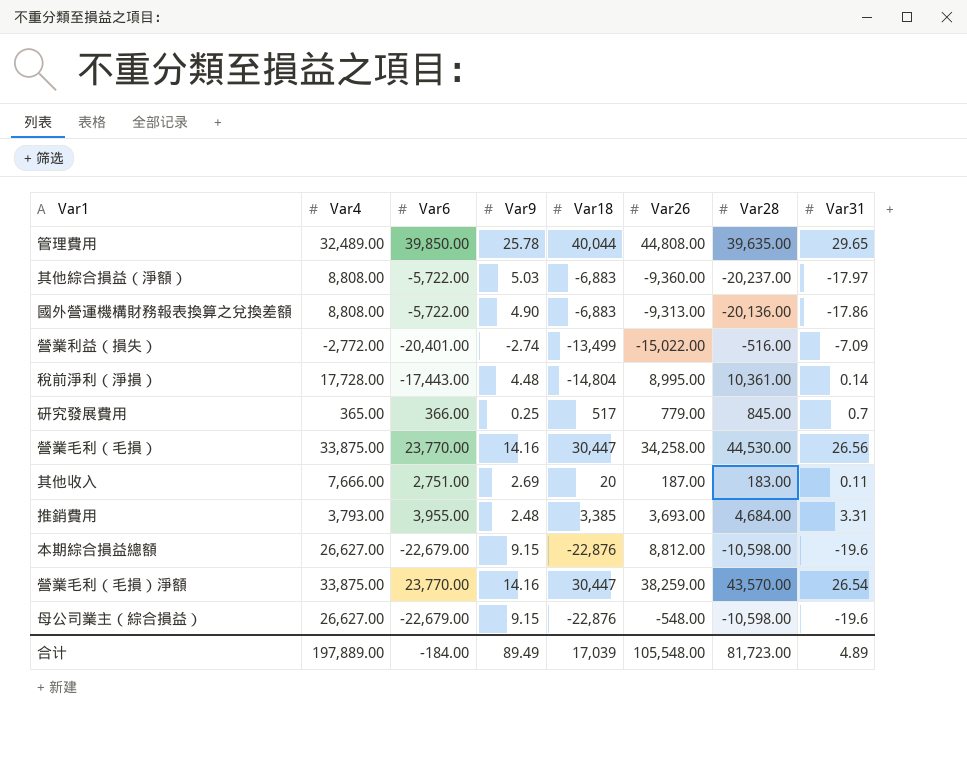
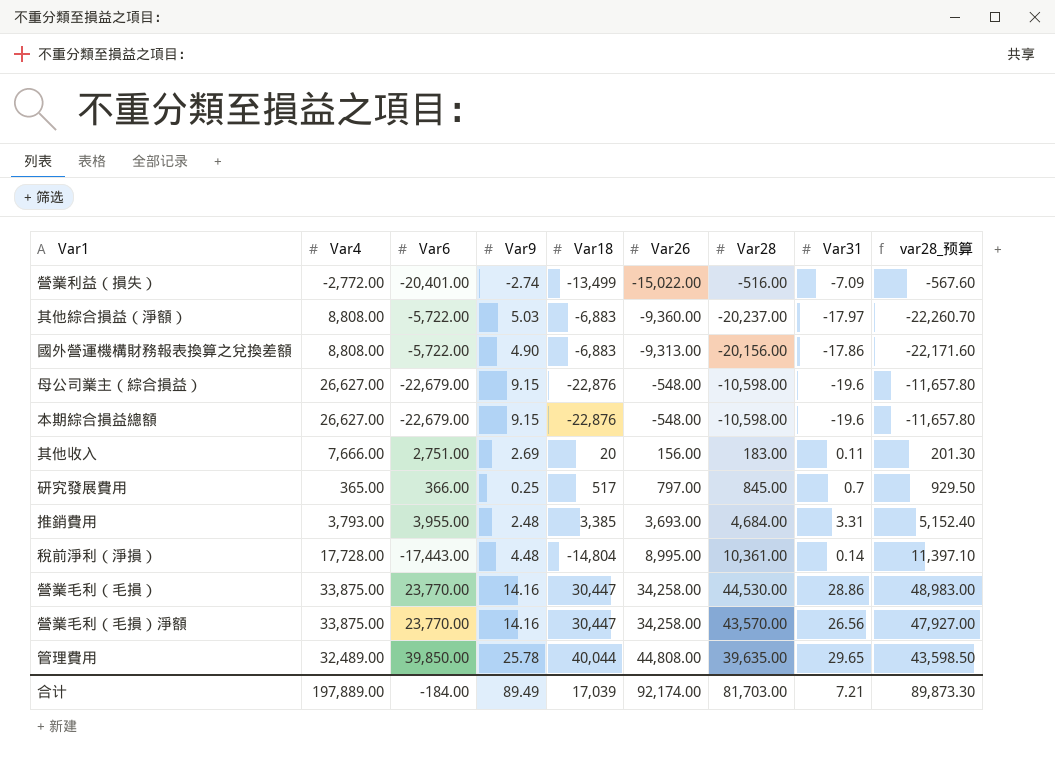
row order: none -> Var26 ascending
column var28_预算 | formula: none -> [Var28] * 1.1
國外營運機構財務報表換算之兌換差額 | Var28: -20,136.00 -> -20,156.00
本期綜合損益總額 | Var26: 8,812.00 -> -548.00
其他收入 | Var26: 187.00 -> 156.00
研究發展費用 | Var26: 779.00 -> 797.00
營業毛利（毛損） | Var31: 26.56 -> 28.86
營業毛利（毛損）淨額 | Var26: 38,259.00 -> 34,258.00
營業毛利（毛損）淨額 | Var31: 26.54 -> 26.56
合计 | Var26: 105,548.00 -> 92,174.00
合计 | Var28: 81,723.00 -> 81,703.00
合计 | Var31: 4.89 -> 7.21

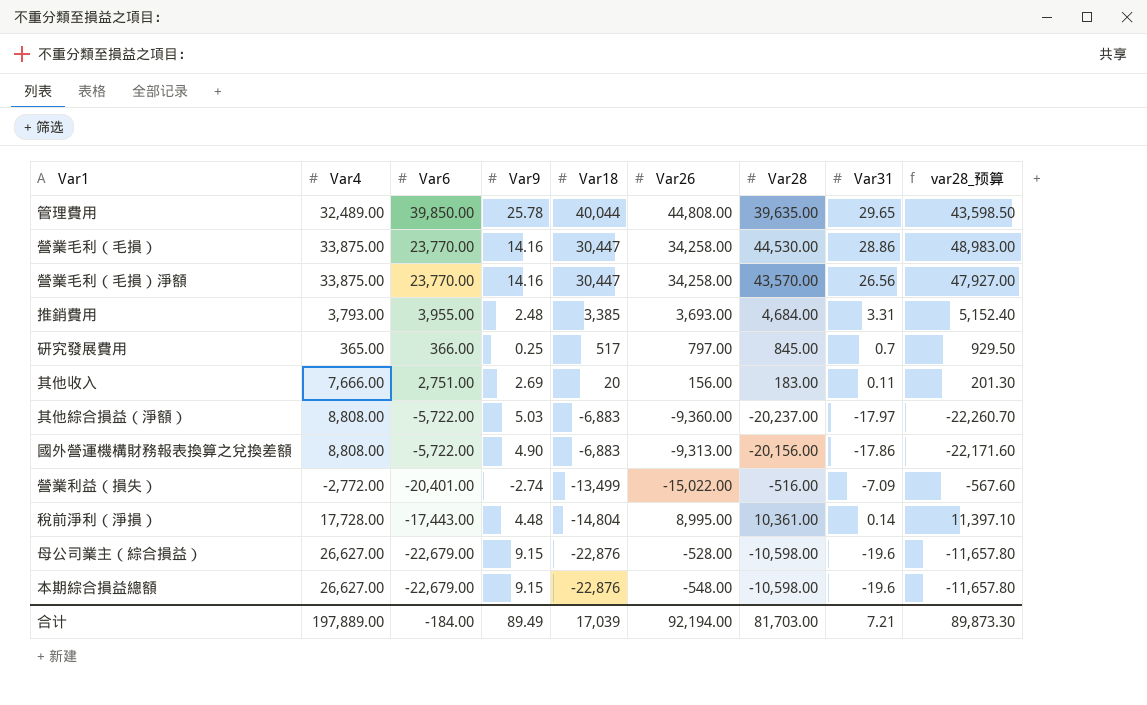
row order: Var26 ascending -> Var18 descending
母公司業主（綜合損益） | Var26: -548.00 -> -528.00
合计 | Var26: 92,174.00 -> 92,194.00

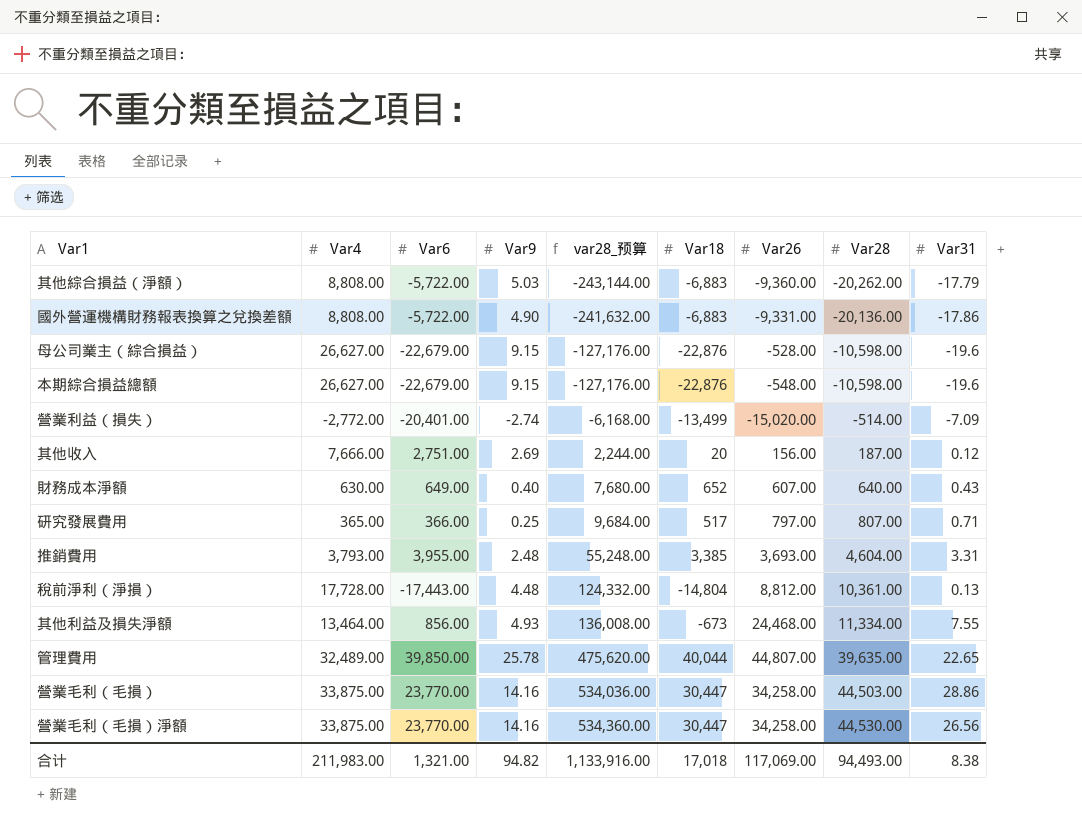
row order: Var18 descending -> var28_预算 ascending
column var28_预算 | formula: [Var28] * 1.1 -> [Var28] * 12
column var28_预算 | position: 9 -> 5
其他綜合損益（淨額） | Var28: -20,237.00 -> -20,262.00
其他綜合損益（淨額） | Var31: -17.97 -> -17.79
國外營運機構財務報表換算之兌換差額 | Var26: -9,313.00 -> -9,331.00
國外營運機構財務報表換算之兌換差額 | Var28: -20,156.00 -> -20,136.00
營業利益（損失） | Var26: -15,022.00 -> -15,020.00
營業利益（損失） | Var28: -516.00 -> -514.00
其他收入 | Var28: 183.00 -> 187.00
其他收入 | Var31: 0.11 -> 0.12
row 財務成本淨額: none -> 630.00 | 649.00 | 0.40 | 7,680.00 | 652 | 607.00 | 640.00 | 0.43
研究發展費用 | Var28: 845.00 -> 807.00
研究發展費用 | Var31: 0.7 -> 0.71
推銷費用 | Var28: 4,684.00 -> 4,604.00
稅前淨利（淨損） | Var26: 8,995.00 -> 8,812.00
稅前淨利（淨損） | Var31: 0.14 -> 0.13
row 其他利益及損失淨額: none -> 13,464.00 | 856.00 | 4.93 | 136,008.00 | -673 | 24,468.00 | 11,334.00 | 7.55
管理費用 | Var26: 44,808.00 -> 44,807.00
管理費用 | Var31: 29.65 -> 22.65
營業毛利（毛損） | Var28: 44,530.00 -> 44,503.00
營業毛利（毛損）淨額 | Var28: 43,570.00 -> 44,530.00
合计 | Var4: 197,889.00 -> 211,983.00
合计 | Var6: -184.00 -> 1,321.00
合计 | Var9: 89.49 -> 94.82
合计 | var28_预算: 89,873.30 -> 1,133,916.00
合计 | Var18: 17,039 -> 17,018
合计 | Var26: 92,194.00 -> 117,069.00
合计 | Var28: 81,703.00 -> 94,493.00
合计 | Var31: 7.21 -> 8.38

